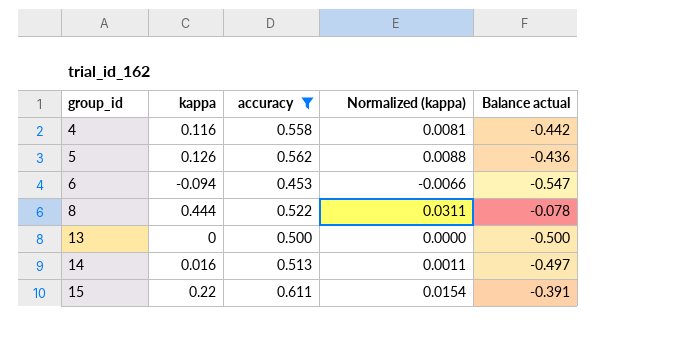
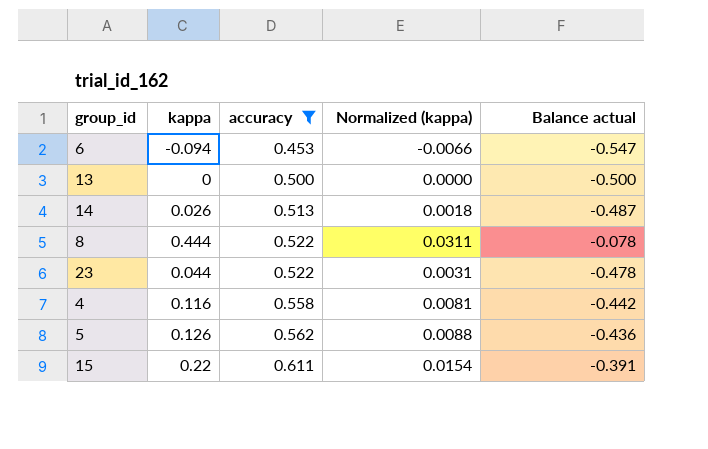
row order: group_id ascending -> accuracy ascending
14 | kappa: 0.016 -> 0.026
14 | Normalized (kappa): 0.0011 -> 0.0018
14 | Balance actual: -0.497 -> -0.487
row 23: none -> 0.044 | 0.522 | 0.0031 | -0.478

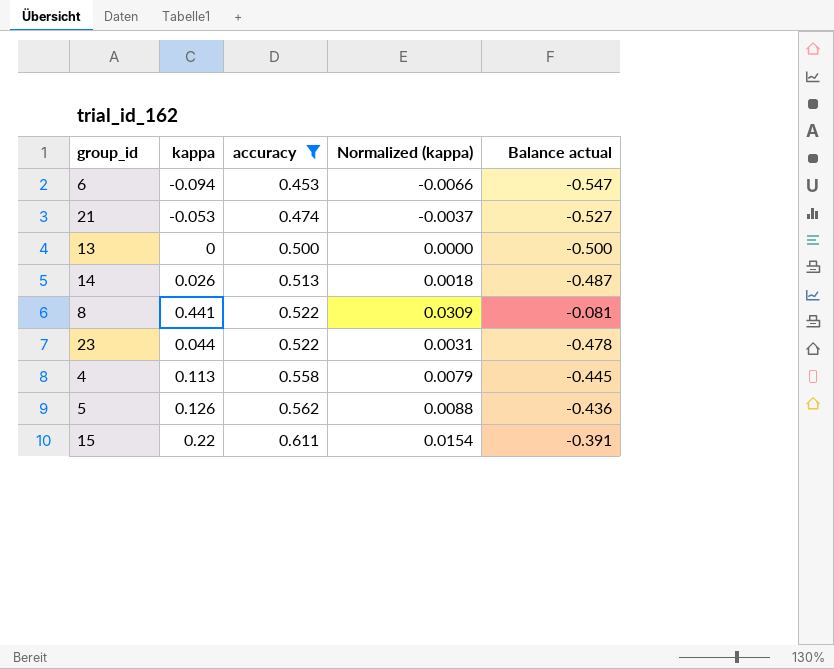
row 21: none -> -0.053 | 0.474 | -0.0037 | -0.527
8 | kappa: 0.444 -> 0.441
8 | Normalized (kappa): 0.0311 -> 0.0309
8 | Balance actual: -0.078 -> -0.081
4 | kappa: 0.116 -> 0.113
4 | Normalized (kappa): 0.0081 -> 0.0079
4 | Balance actual: -0.442 -> -0.445

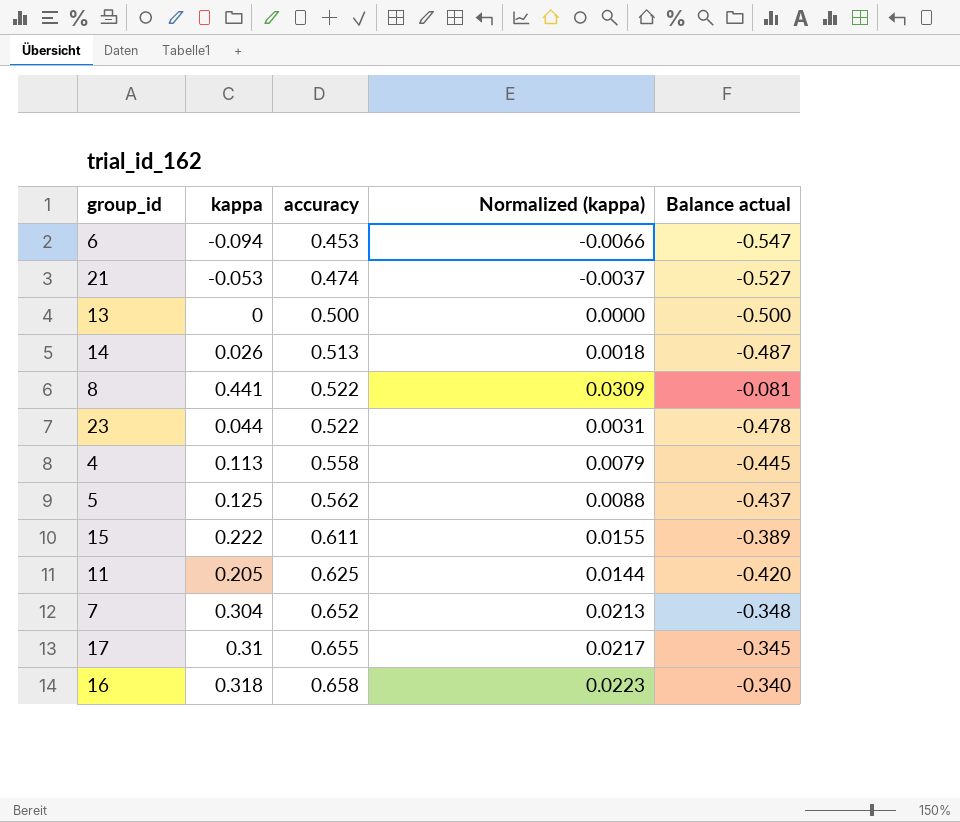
filter: accuracy <= 0.611 -> none
5 | kappa: 0.126 -> 0.125
5 | Balance actual: -0.436 -> -0.437
15 | kappa: 0.22 -> 0.222
15 | Normalized (kappa): 0.0154 -> 0.0155
15 | Balance actual: -0.391 -> -0.389

